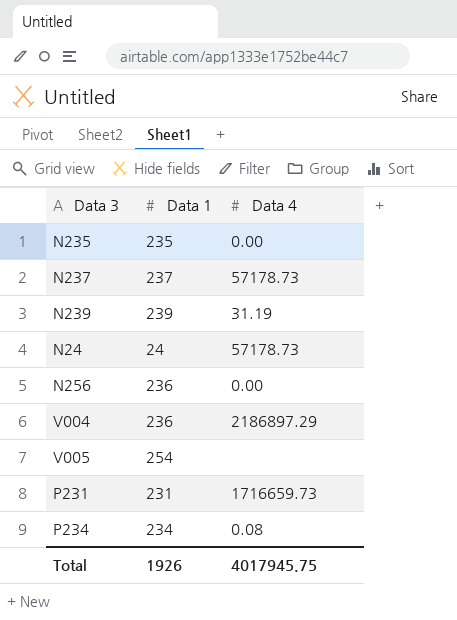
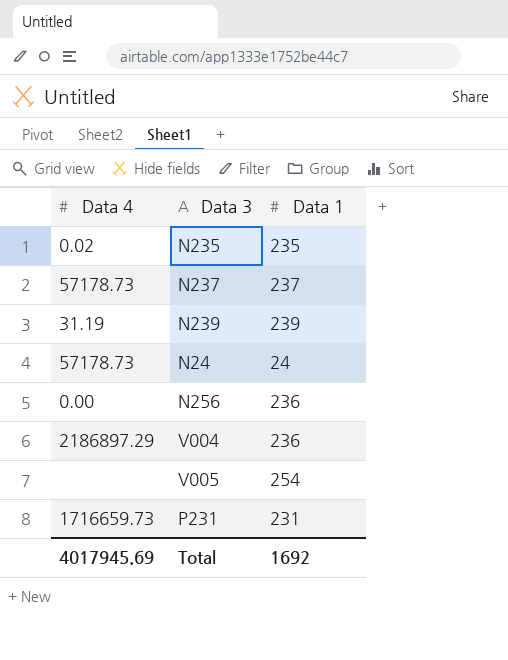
column Data 4 | position: 3 -> 1
row P234: 234 | 0.08 -> none
N235 | Data 4: 0.00 -> 0.02
Total | Data 4: 4017945.75 -> 4017945.69
Total | Data 1: 1926 -> 1692

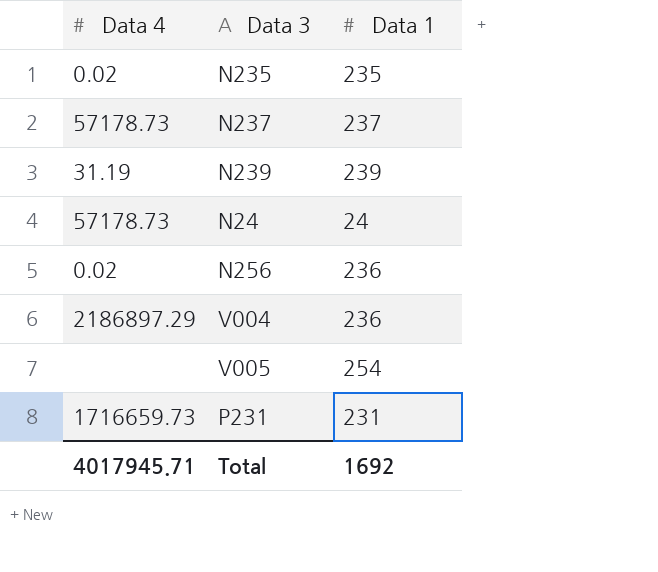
N256 | Data 4: 0.00 -> 0.02
Total | Data 4: 4017945.69 -> 4017945.71

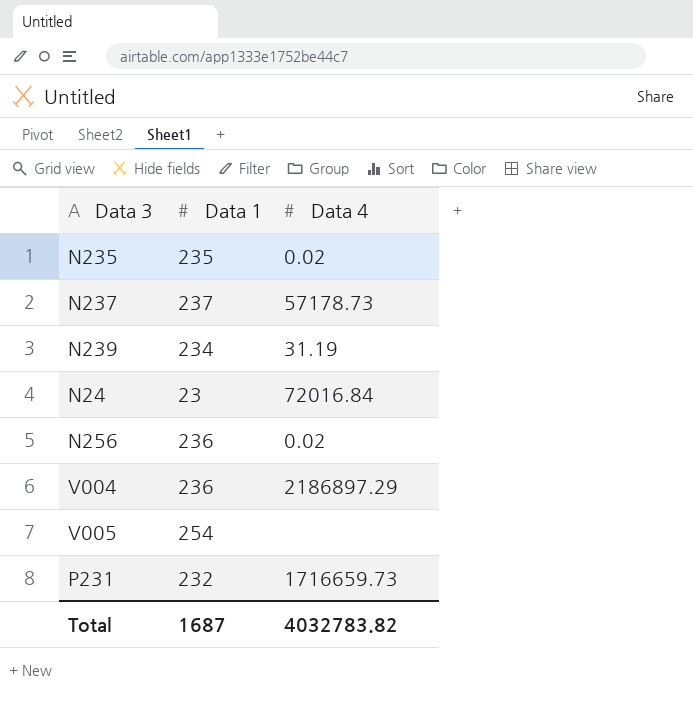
column Data 4 | position: 1 -> 3
N239 | Data 1: 239 -> 234
N24 | Data 1: 24 -> 23
N24 | Data 4: 57178.73 -> 72016.84
P231 | Data 1: 231 -> 232
Total | Data 1: 1692 -> 1687
Total | Data 4: 4017945.71 -> 4032783.82

